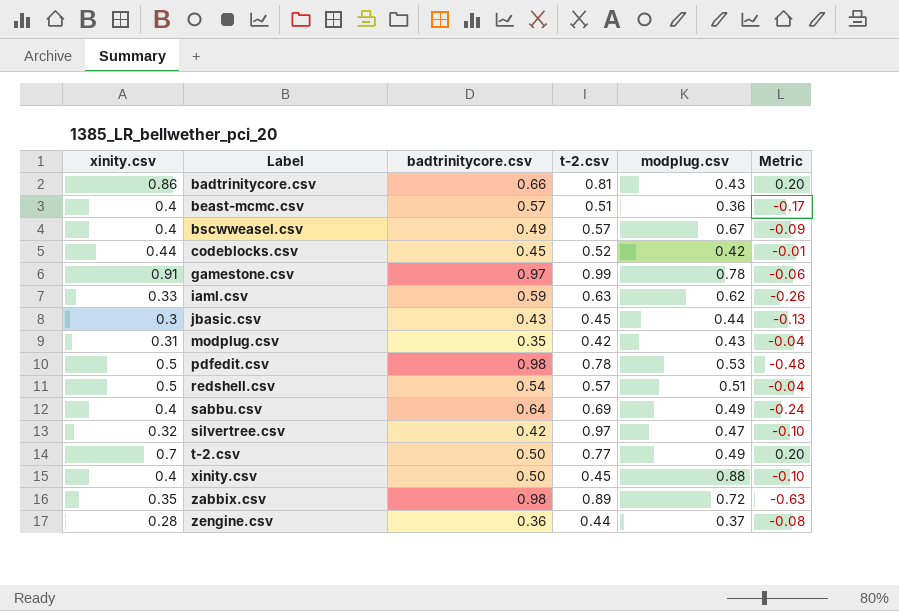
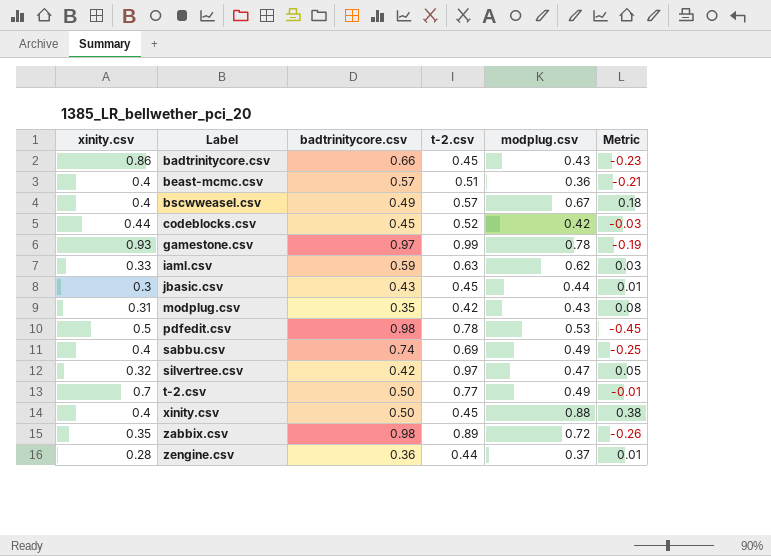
column Metric | formula: [xinity.csv] - [badtrinitycore.csv] -> [modplug.csv] - [badtrinitycore.csv]
row redshell.csv: 0.5 | 0.54 | 0.57 | 0.51 | -0.04 -> none
badtrinitycore.csv | t-2.csv: 0.81 -> 0.45
gamestone.csv | xinity.csv: 0.91 -> 0.93
sabbu.csv | badtrinitycore.csv: 0.64 -> 0.74

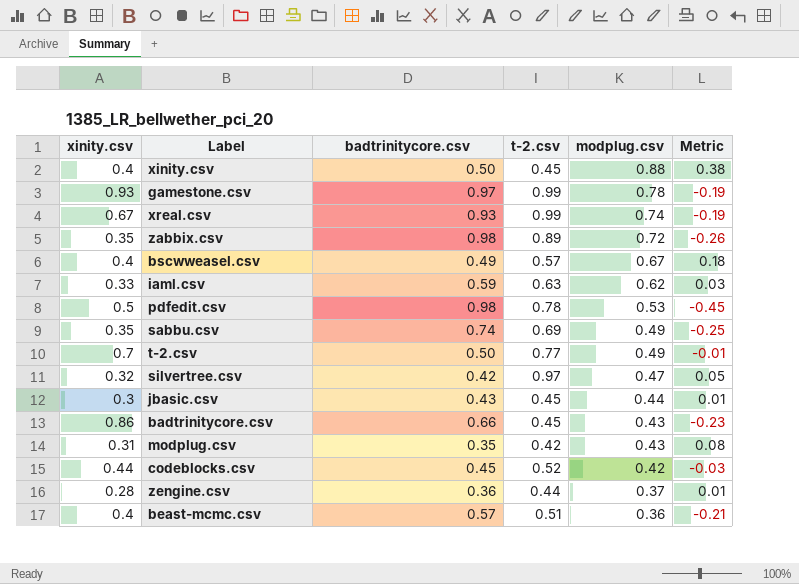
row order: Label ascending -> modplug.csv descending
row xreal.csv: none -> 0.67 | 0.93 | 0.99 | 0.74 | -0.19
sabbu.csv | xinity.csv: 0.4 -> 0.35

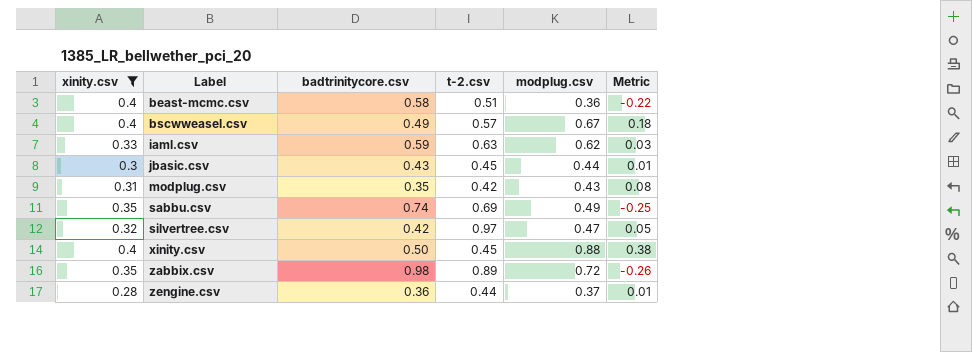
filter: none -> xinity.csv <= 0.4
row order: modplug.csv descending -> Label ascending
beast-mcmc.csv | badtrinitycore.csv: 0.57 -> 0.58
beast-mcmc.csv | Metric: -0.21 -> -0.22

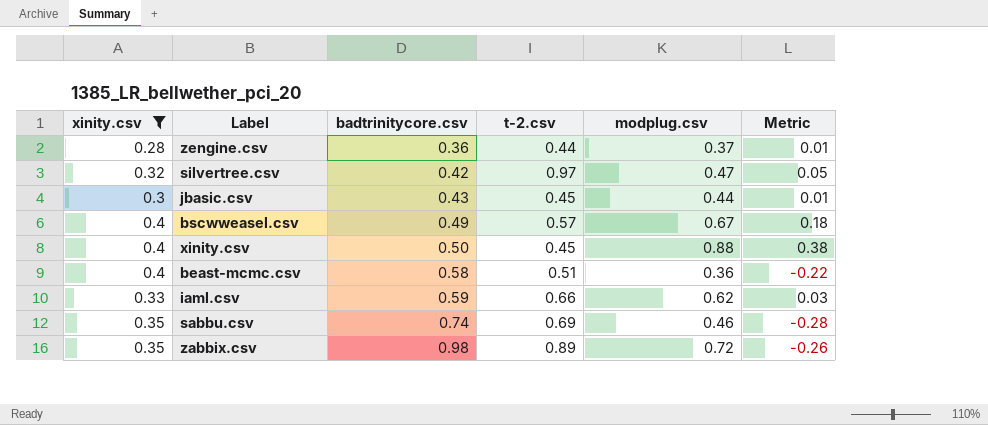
row order: Label ascending -> badtrinitycore.csv ascending
row modplug.csv: 0.31 | 0.35 | 0.42 | 0.43 | 0.08 -> none
iaml.csv | t-2.csv: 0.63 -> 0.66
sabbu.csv | modplug.csv: 0.49 -> 0.46
sabbu.csv | Metric: -0.25 -> -0.28

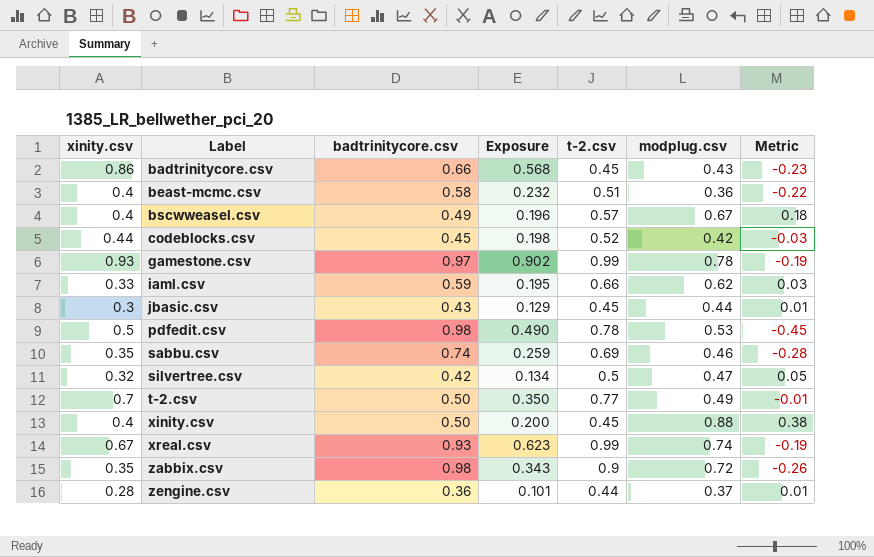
filter: xinity.csv <= 0.4 -> none
row order: badtrinitycore.csv ascending -> Label ascending
column Exposure | formula: none -> [xinity.csv] * [badtrinitycore.csv]
silvertree.csv | t-2.csv: 0.97 -> 0.5
zabbix.csv | t-2.csv: 0.89 -> 0.9

